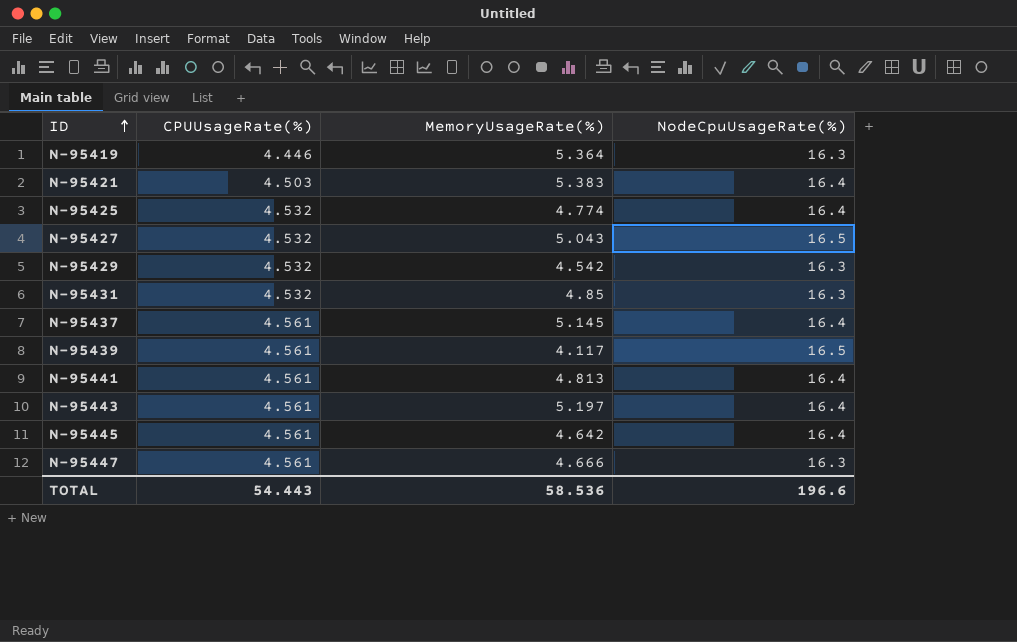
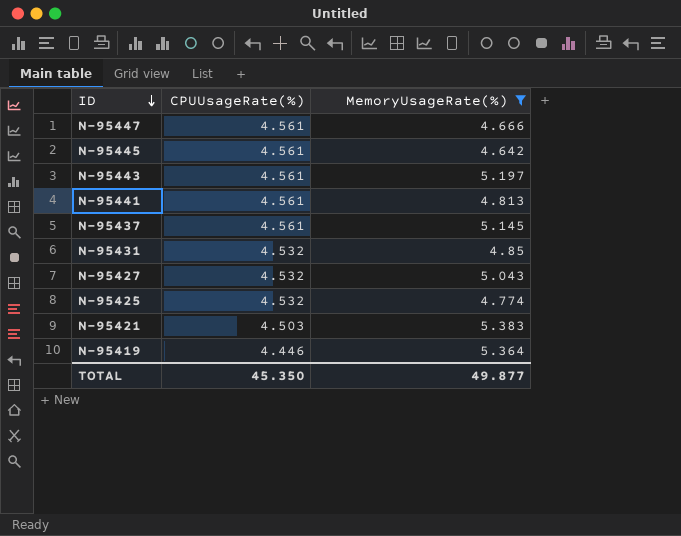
filter: none -> MemoryUsageRate(%) >= 4.642
row order: ID ascending -> ID descending
column NodeCpuUsageRate(%) | position: 4 -> none
TOTAL | CPUUsageRate(%): 54.443 -> 45.350
TOTAL | MemoryUsageRate(%): 58.536 -> 49.877

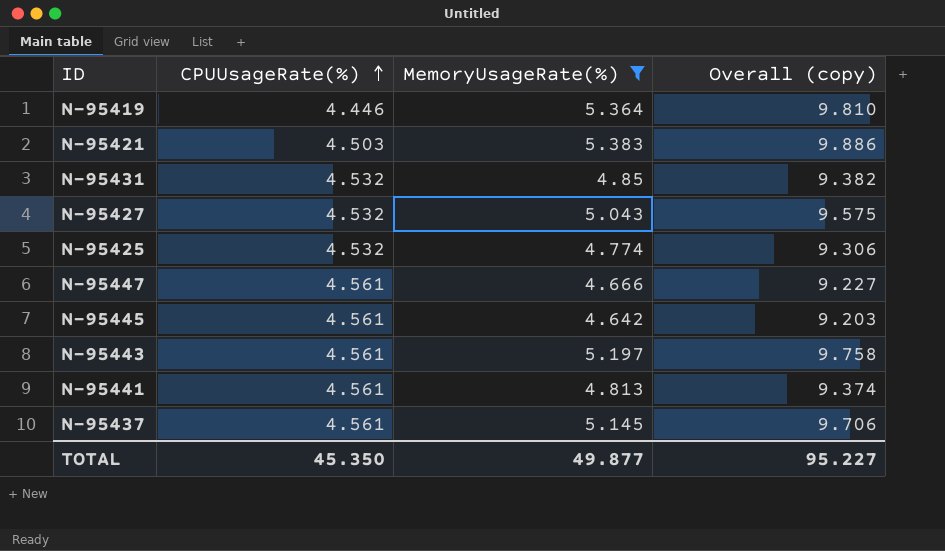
row order: ID descending -> CPUUsageRate(%) ascending
column Overall (copy) | formula: none -> [CPUUsageRate(%)] + [MemoryUsageRate(%)]

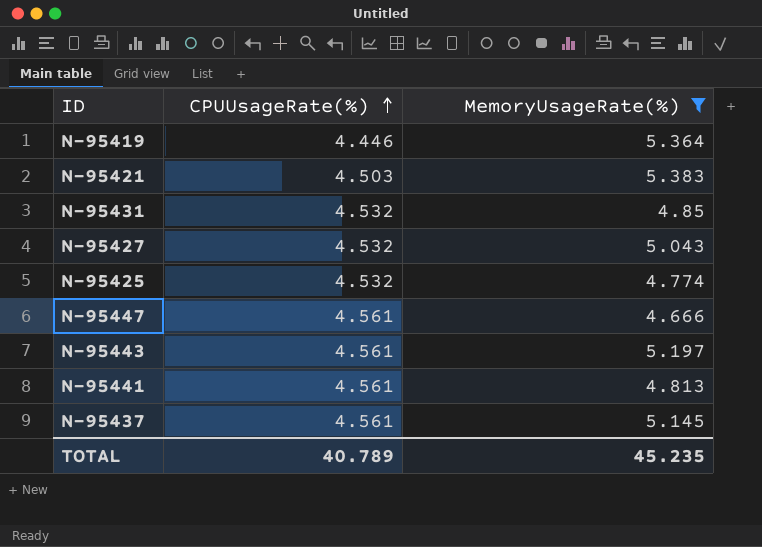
column Overall (copy) | formula: [CPUUsageRate(%)] + [MemoryUsageRate(%)] -> none
row N-95445: 4.561 | 4.642 | 9.203 -> none
TOTAL | CPUUsageRate(%): 45.350 -> 40.789
TOTAL | MemoryUsageRate(%): 49.877 -> 45.235

